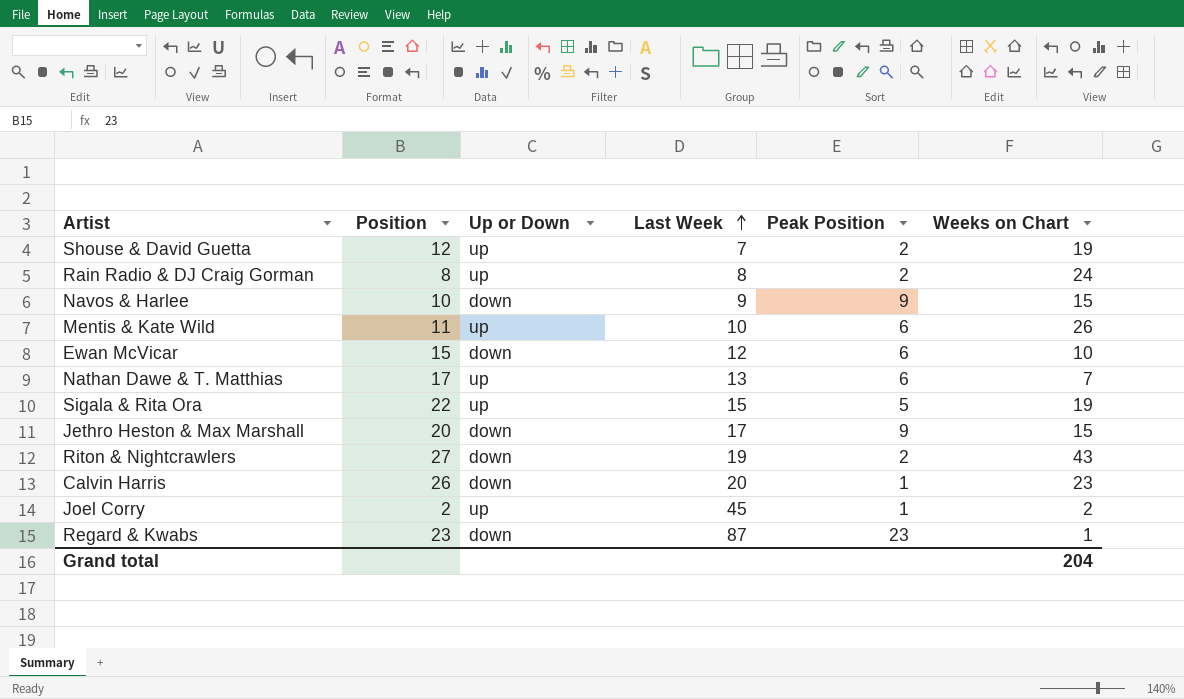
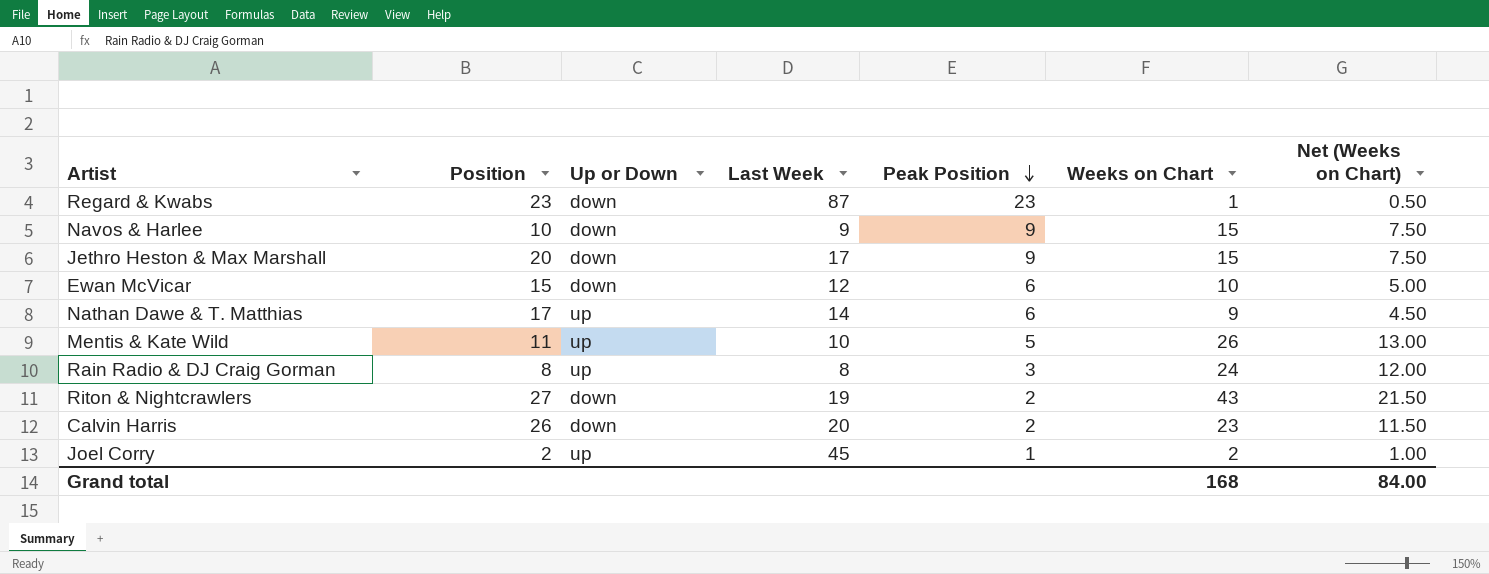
row order: Last Week ascending -> Peak Position descending
column Net (Weeks on Chart) | formula: none -> [Weeks on Chart] * 0.5
row Shouse & David Guetta: 12 | up | 7 | 2 | 19 -> none
row Sigala & Rita Ora: 22 | up | 15 | 5 | 19 -> none
Nathan Dawe & T. Matthias | Last Week: 13 -> 14
Nathan Dawe & T. Matthias | Weeks on Chart: 7 -> 9
Mentis & Kate Wild | Peak Position: 6 -> 5
Rain Radio & DJ Craig Gorman | Peak Position: 2 -> 3
Calvin Harris | Peak Position: 1 -> 2
Grand total | Weeks on Chart: 204 -> 168

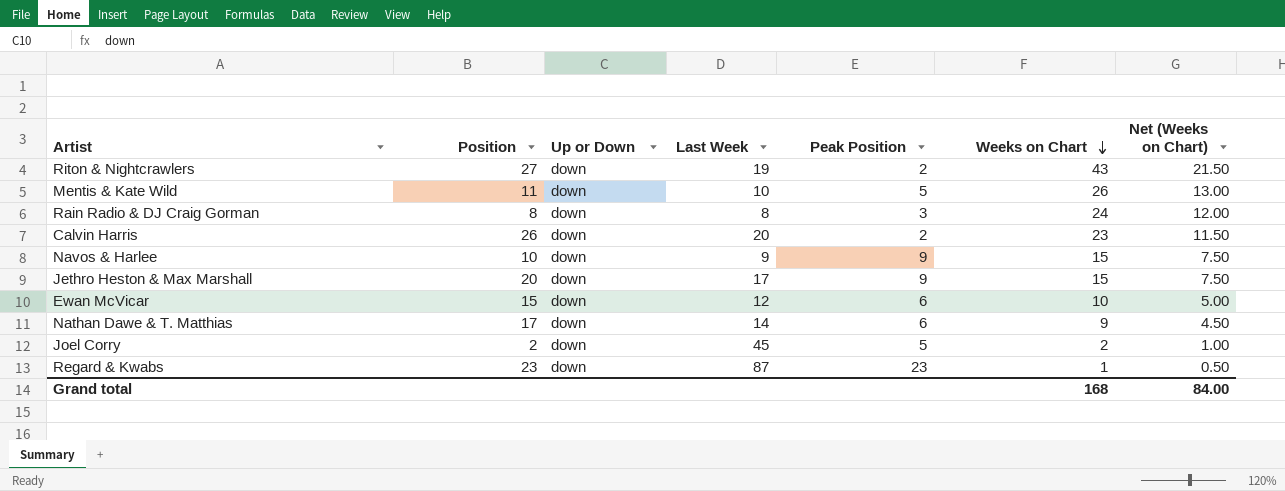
row order: Peak Position descending -> Weeks on Chart descending
Mentis & Kate Wild | Up or Down: up -> down
Rain Radio & DJ Craig Gorman | Up or Down: up -> down
Nathan Dawe & T. Matthias | Up or Down: up -> down
Joel Corry | Up or Down: up -> down
Joel Corry | Peak Position: 1 -> 5

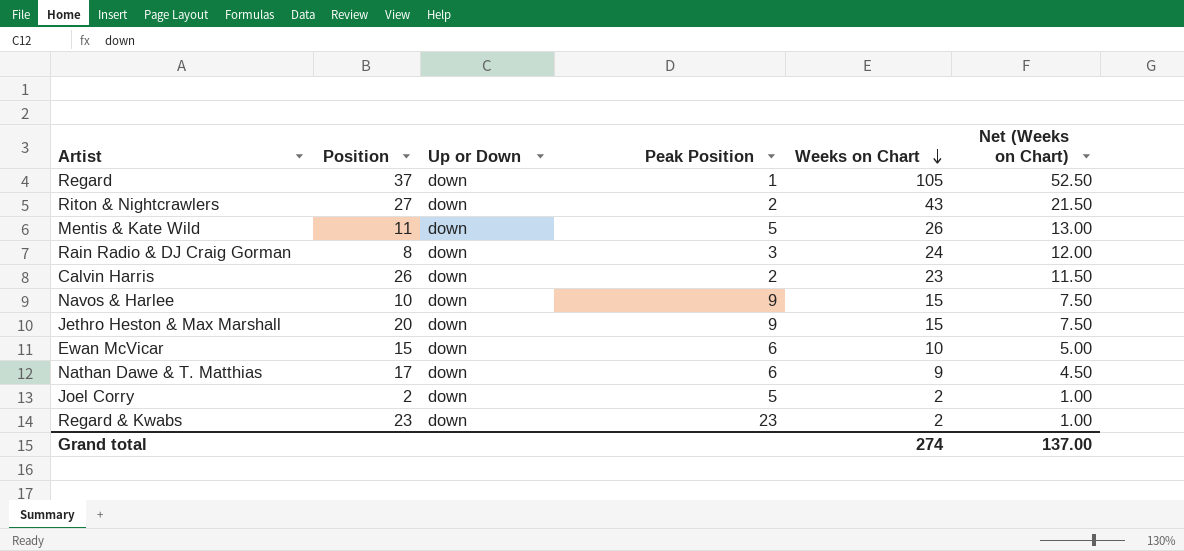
column Last Week | position: 4 -> none
row Regard: none -> 37 | down | 1 | 105 | 52.50
Regard & Kwabs | Weeks on Chart: 1 -> 2
Regard & Kwabs | Net (Weeks on Chart): 0.50 -> 1.00
Grand total | Weeks on Chart: 168 -> 274
Grand total | Net (Weeks on Chart): 84.00 -> 137.00

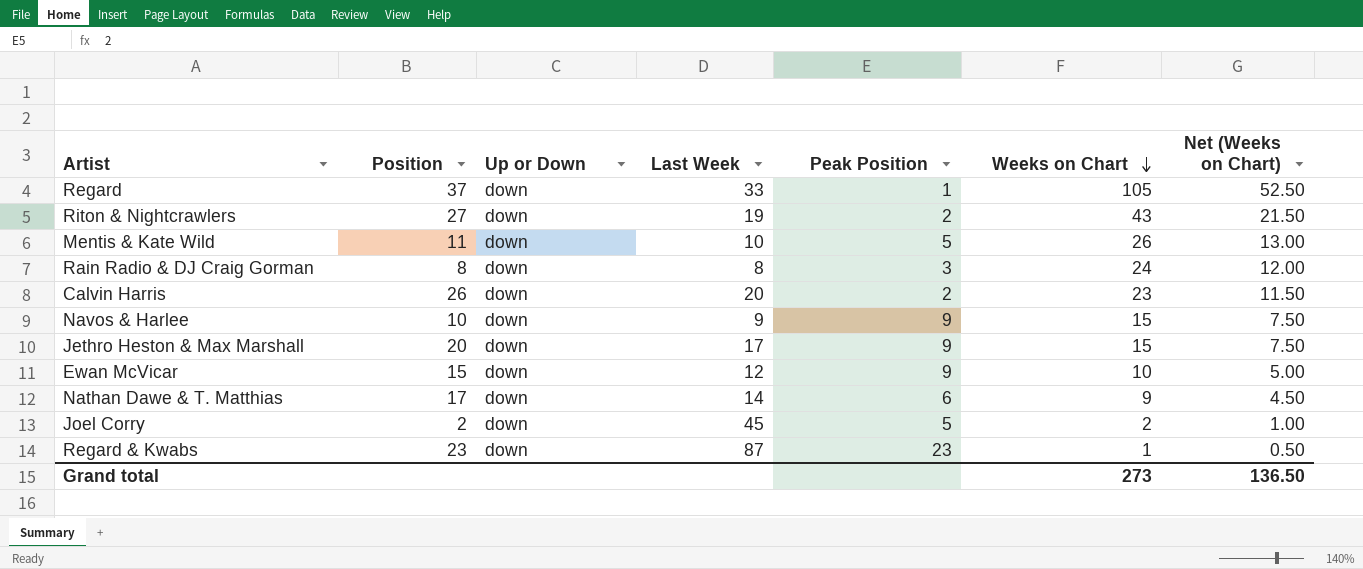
column Last Week | position: none -> 4
Ewan McVicar | Peak Position: 6 -> 9
Regard & Kwabs | Weeks on Chart: 2 -> 1
Regard & Kwabs | Net (Weeks on Chart): 1.00 -> 0.50
Grand total | Weeks on Chart: 274 -> 273
Grand total | Net (Weeks on Chart): 137.00 -> 136.50

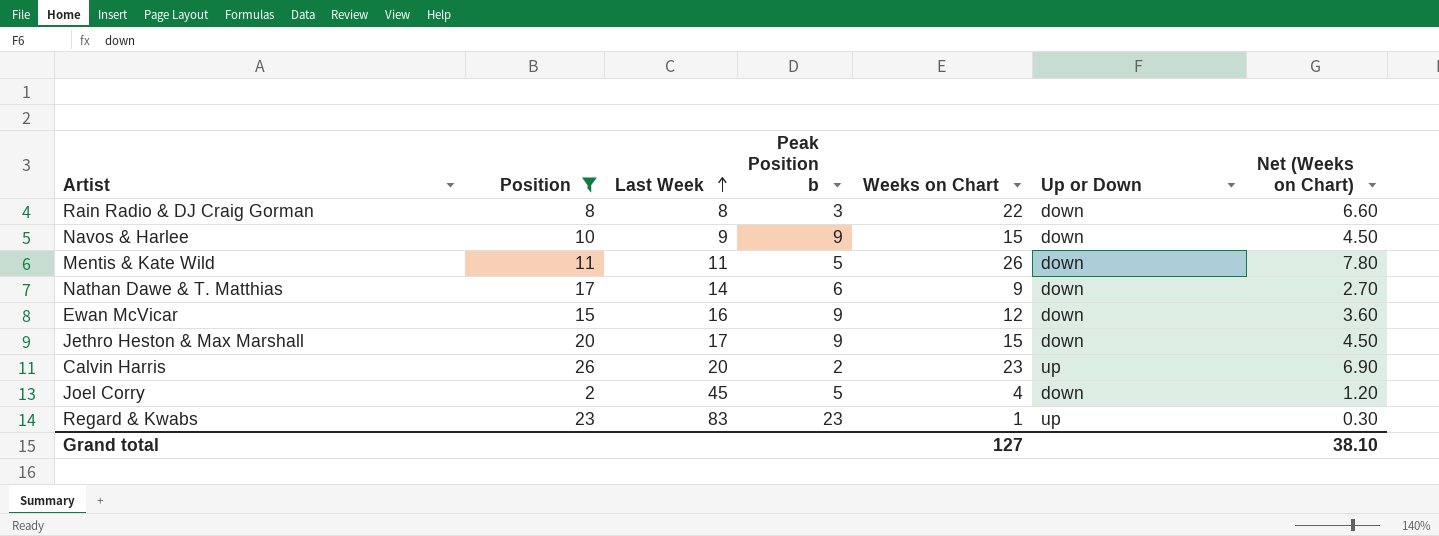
filter: none -> Position <= 26
row order: Weeks on Chart descending -> Last Week ascending
column name: Peak Position -> Peak Position b
column Up or Down | position: 3 -> 6
column Net (Weeks on Chart) | formula: [Weeks on Chart] * 0.5 -> [Weeks on Chart] * 0.3
Rain Radio & DJ Craig Gorman | Weeks on Chart: 24 -> 22
Mentis & Kate Wild | Last Week: 10 -> 11
Ewan McVicar | Last Week: 12 -> 16
Ewan McVicar | Weeks on Chart: 10 -> 12
Calvin Harris | Up or Down: down -> up
Joel Corry | Weeks on Chart: 2 -> 4
Regard & Kwabs | Last Week: 87 -> 83
Regard & Kwabs | Up or Down: down -> up
Grand total | Weeks on Chart: 273 -> 127
Grand total | Net (Weeks on Chart): 136.50 -> 38.10

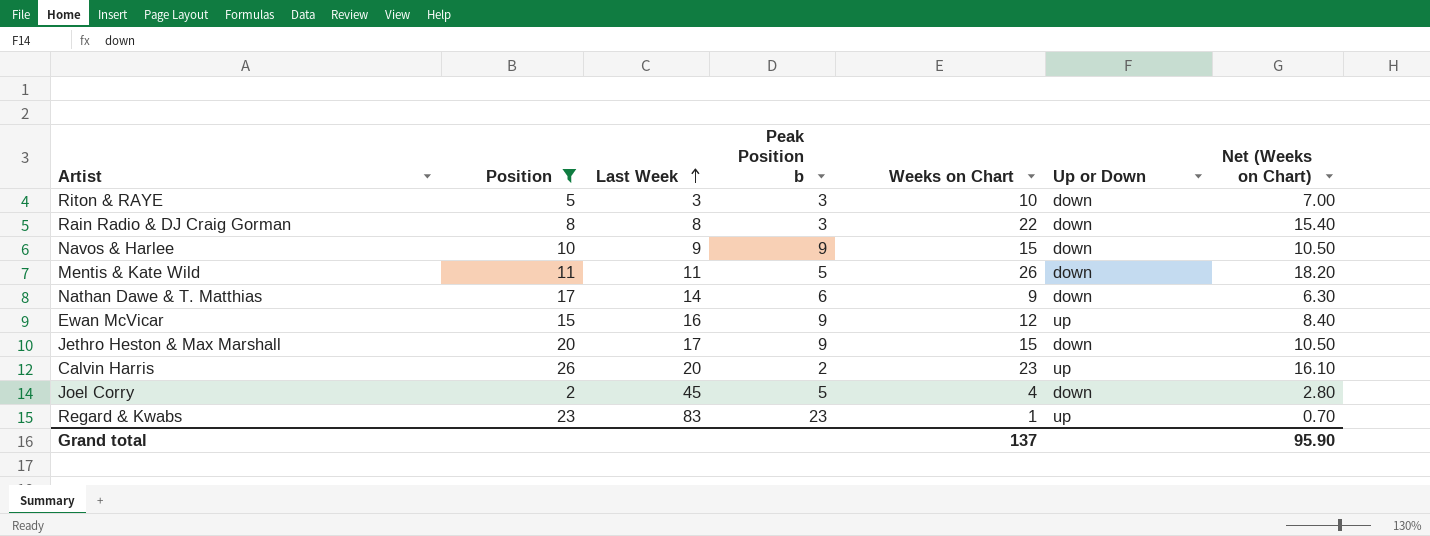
column Net (Weeks on Chart) | formula: [Weeks on Chart] * 0.3 -> [Weeks on Chart] * 0.7
row Riton & RAYE: none -> 5 | 3 | 3 | 10 | down | 7.00
Ewan McVicar | Up or Down: down -> up
Grand total | Weeks on Chart: 127 -> 137
Grand total | Net (Weeks on Chart): 38.10 -> 95.90

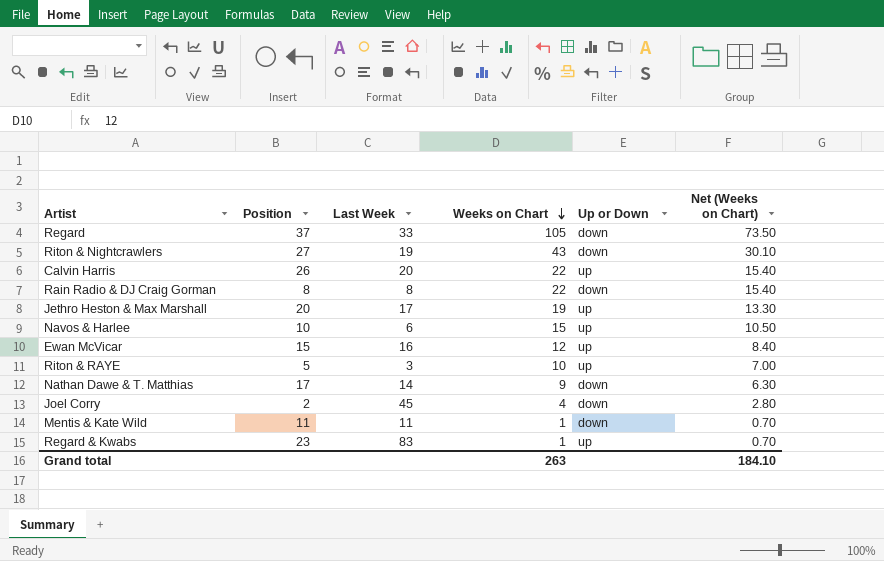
filter: Position <= 26 -> none
row order: Last Week ascending -> Weeks on Chart descending
column Peak Position b | position: 4 -> none
Calvin Harris | Weeks on Chart: 23 -> 22
Calvin Harris | Net (Weeks on Chart): 16.10 -> 15.40
Jethro Heston & Max Marshall | Weeks on Chart: 15 -> 19
Jethro Heston & Max Marshall | Up or Down: down -> up
Jethro Heston & Max Marshall | Net (Weeks on Chart): 10.50 -> 13.30
Navos & Harlee | Last Week: 9 -> 6
Navos & Harlee | Up or Down: down -> up
Riton & RAYE | Up or Down: down -> up
Mentis & Kate Wild | Weeks on Chart: 26 -> 1
Mentis & Kate Wild | Net (Weeks on Chart): 18.20 -> 0.70
Grand total | Weeks on Chart: 137 -> 263
Grand total | Net (Weeks on Chart): 95.90 -> 184.10

